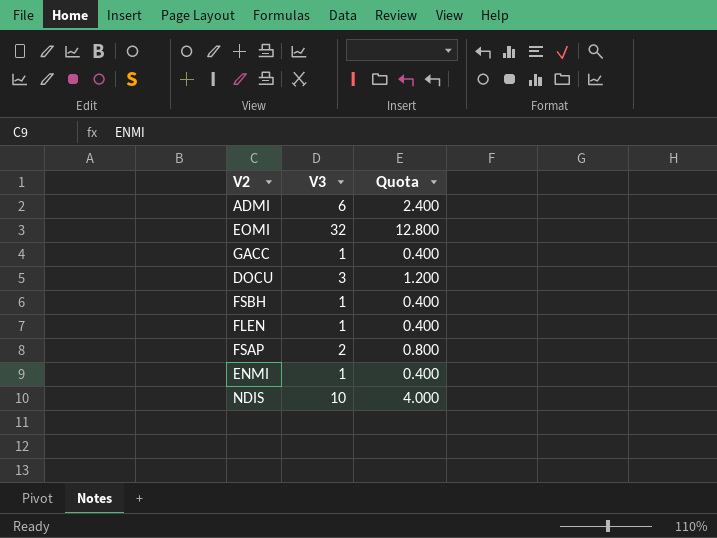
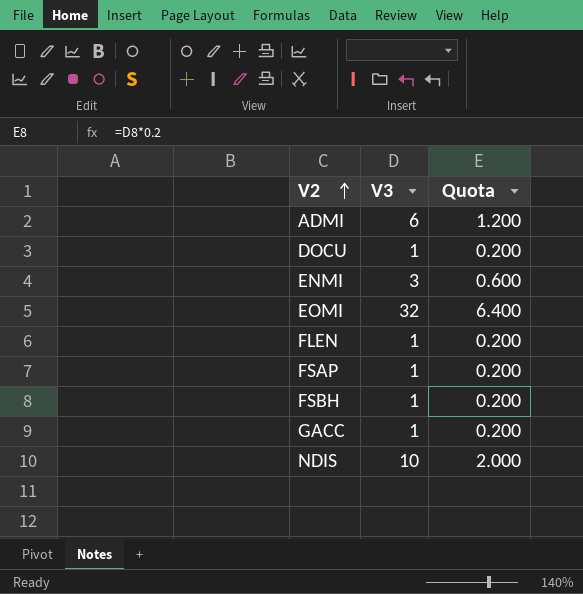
row order: none -> V2 ascending
column Quota | formula: [V3] * 0.4 -> [V3] * 0.2
DOCU | V3: 3 -> 1
ENMI | V3: 1 -> 3
FSAP | V3: 2 -> 1

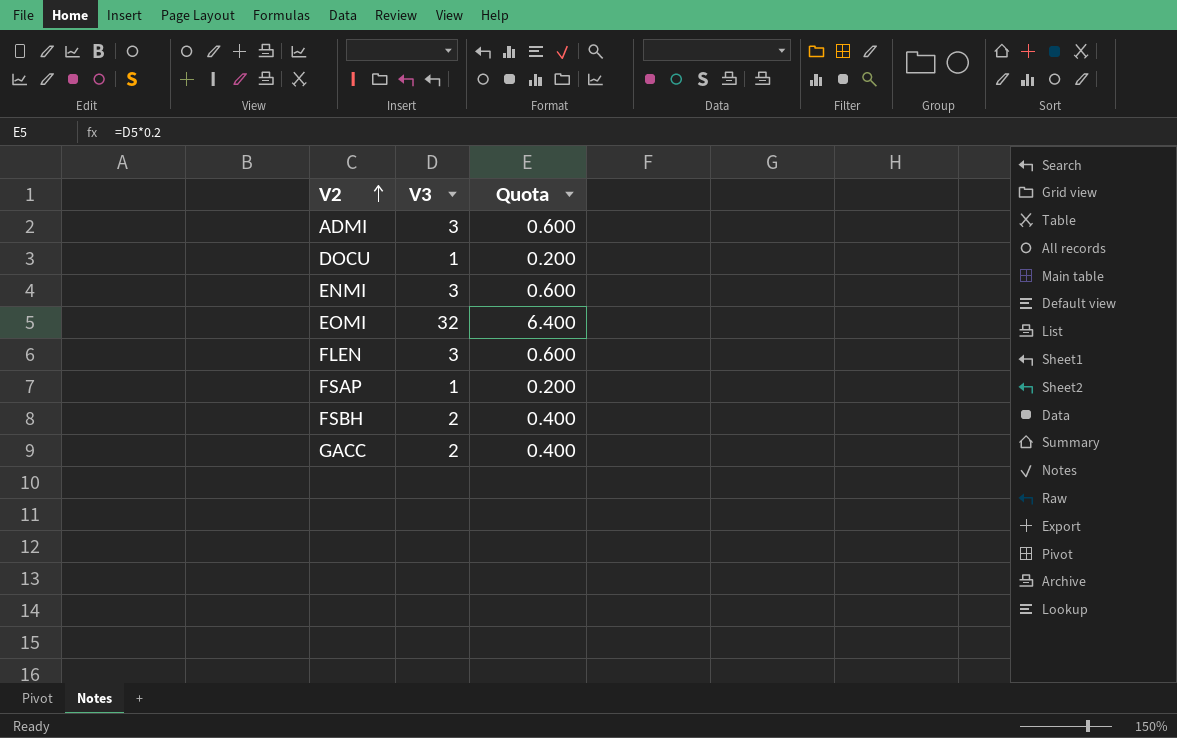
row NDIS: 10 | 2.000 -> none
ADMI | V3: 6 -> 3
ADMI | Quota: 1.200 -> 0.600
FLEN | V3: 1 -> 3
FLEN | Quota: 0.200 -> 0.600
FSBH | V3: 1 -> 2
FSBH | Quota: 0.200 -> 0.400
GACC | V3: 1 -> 2
GACC | Quota: 0.200 -> 0.400

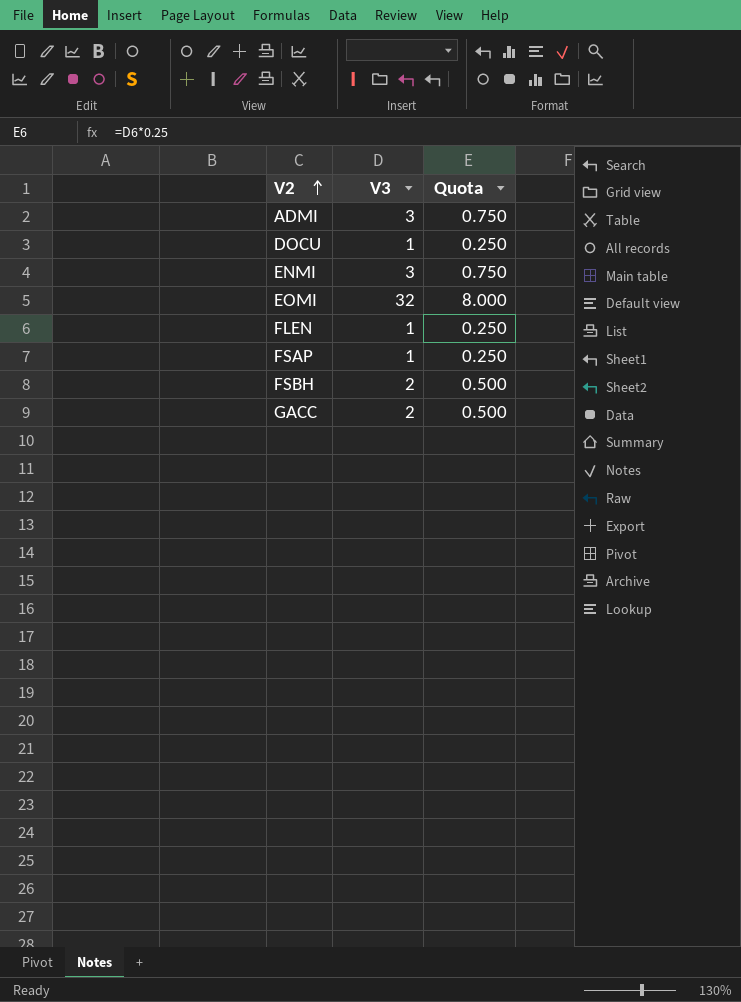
column Quota | formula: [V3] * 0.2 -> [V3] * 0.25
FLEN | V3: 3 -> 1

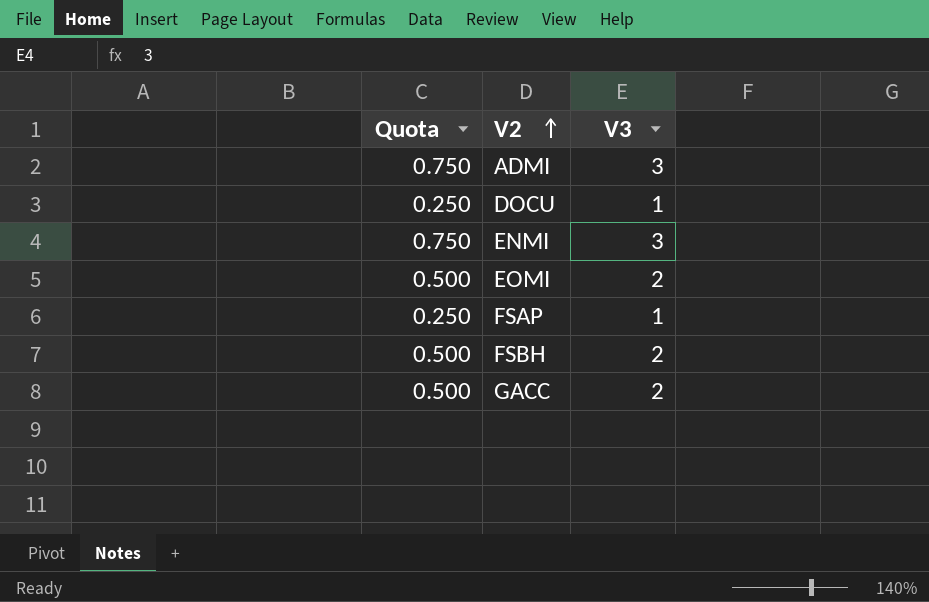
column Quota | position: 3 -> 1
row FLEN: 1 | 0.250 -> none
EOMI | Quota: 8.000 -> 0.500
EOMI | V3: 32 -> 2

